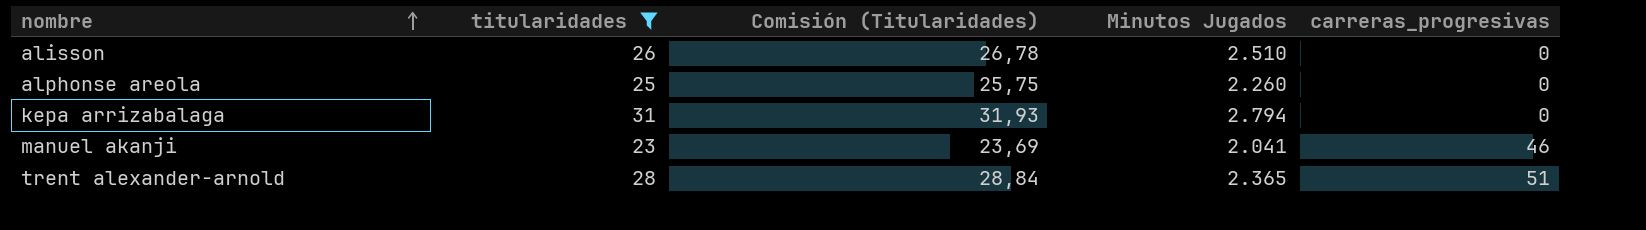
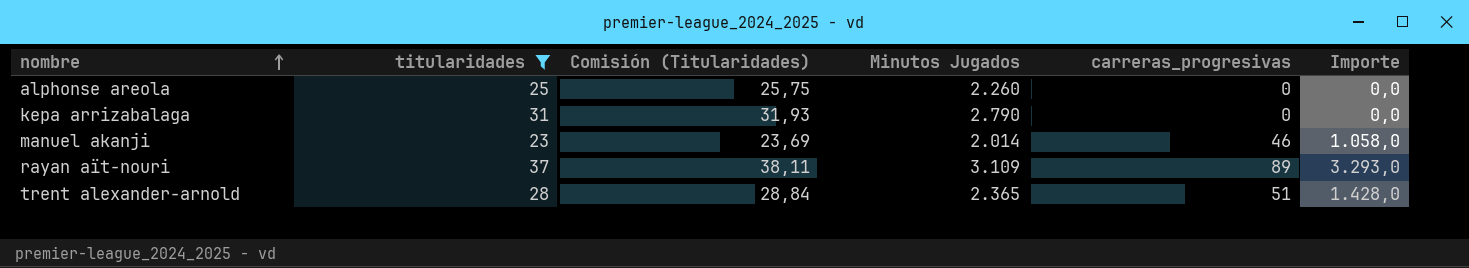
column Importe | formula: none -> [titularidades] * [carreras_progresivas]
row alisson: 26 | 26,78 | 2.510 | 0 -> none
kepa arrizabalaga | Minutos Jugados: 2.794 -> 2.790
manuel akanji | Minutos Jugados: 2.041 -> 2.014
row rayan aït-nouri: none -> 37 | 38,11 | 3.109 | 89 | 3.293,0

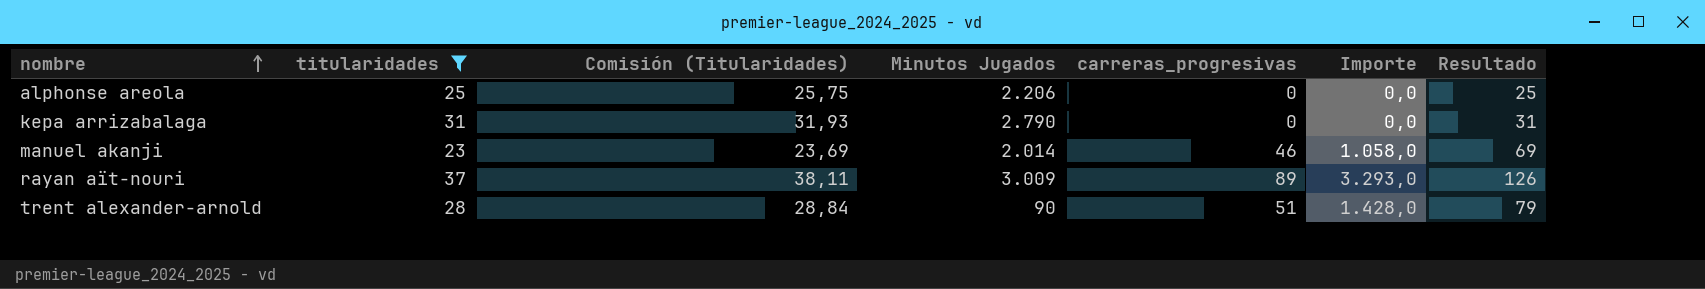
column Resultado | formula: none -> [titularidades] + [carreras_progresivas]
alphonse areola | Minutos Jugados: 2.260 -> 2.206
rayan aït-nouri | Minutos Jugados: 3.109 -> 3.009
trent alexander-arnold | Minutos Jugados: 2.365 -> 90

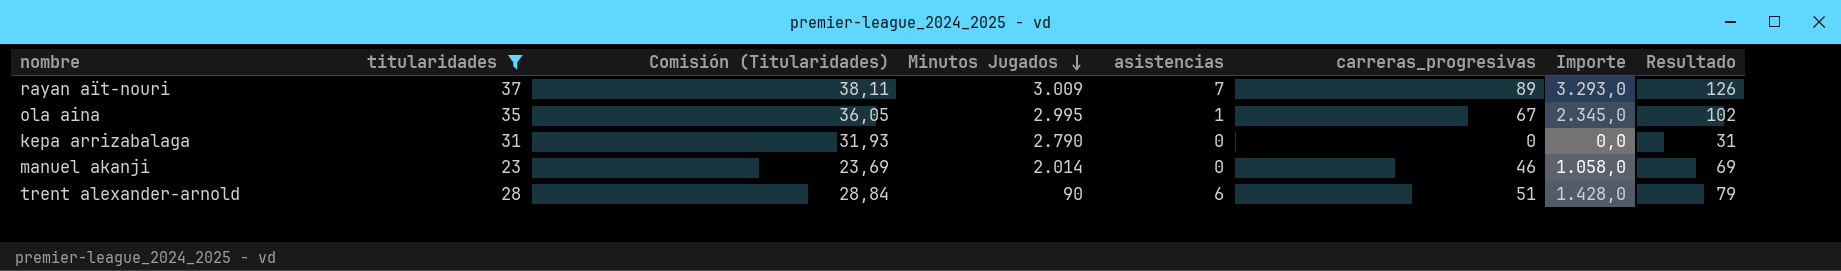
row order: nombre ascending -> Minutos Jugados descending
column asistencias | position: none -> 5
row alphonse areola: 25 | 25,75 | 2.206 | 0 | 0,0 | 25 -> none
row ola aina: none -> 35 | 36,05 | 2.995 | 1 | 67 | 2.345,0 | 102

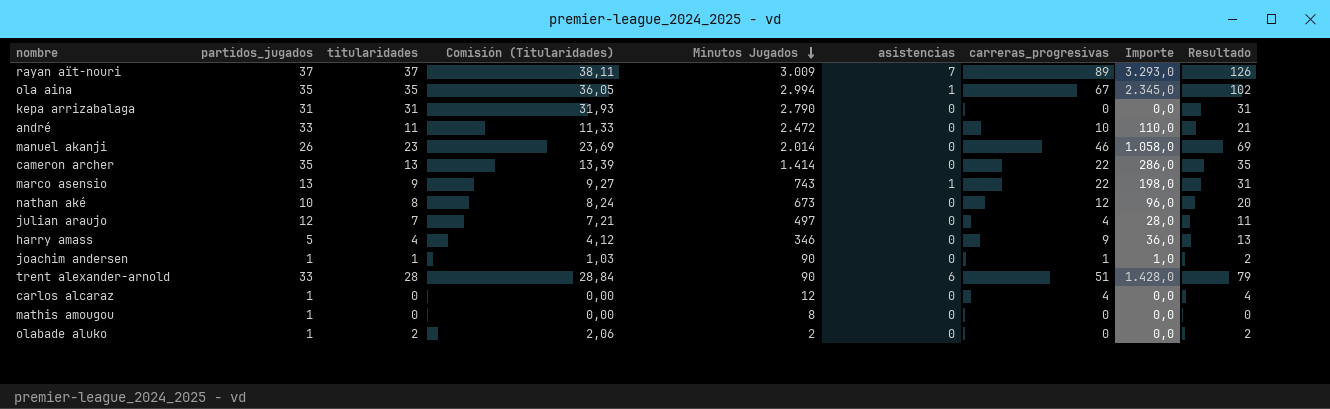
filter: titularidades >= 23 -> none
column partidos_jugados | position: none -> 2
ola aina | Minutos Jugados: 2.995 -> 2.994

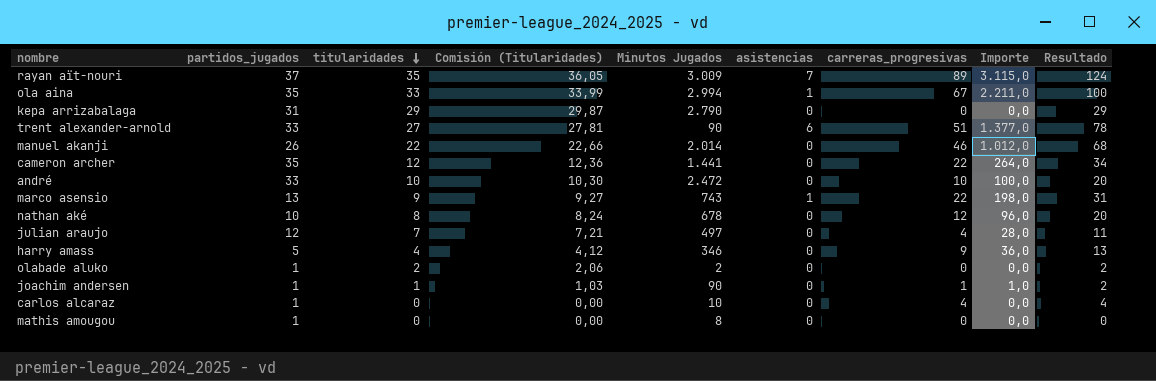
row order: Minutos Jugados descending -> titularidades descending
rayan aït-nouri | titularidades: 37 -> 35
rayan aït-nouri | Comisión (Titularidades): 38,11 -> 36,05
rayan aït-nouri | Importe: 3.293,0 -> 3.115,0
rayan aït-nouri | Resultado: 126 -> 124
ola aina | titularidades: 35 -> 33
ola aina | Comisión (Titularidades): 36,05 -> 33,99
ola aina | Importe: 2.345,0 -> 2.211,0
ola aina | Resultado: 102 -> 100
kepa arrizabalaga | titularidades: 31 -> 29
kepa arrizabalaga | Comisión (Titularidades): 31,93 -> 29,87
kepa arrizabalaga | Resultado: 31 -> 29
trent alexander-arnold | titularidades: 28 -> 27
trent alexander-arnold | Comisión (Titularidades): 28,84 -> 27,81
trent alexander-arnold | Importe: 1.428,0 -> 1.377,0
trent alexander-arnold | Resultado: 79 -> 78
manuel akanji | titularidades: 23 -> 22
manuel akanji | Comisión (Titularidades): 23,69 -> 22,66
manuel akanji | Importe: 1.058,0 -> 1.012,0
manuel akanji | Resultado: 69 -> 68
cameron archer | titularidades: 13 -> 12
cameron archer | Comisión (Titularidades): 13,39 -> 12,36
cameron archer | Minutos Jugados: 1.414 -> 1.441
cameron archer | Importe: 286,0 -> 264,0
cameron archer | Resultado: 35 -> 34
andré | titularidades: 11 -> 10
andré | Comisión (Titularidades): 11,33 -> 10,30
andré | Importe: 110,0 -> 100,0
andré | Resultado: 21 -> 20
nathan aké | Minutos Jugados: 673 -> 678
carlos alcaraz | Minutos Jugados: 12 -> 10

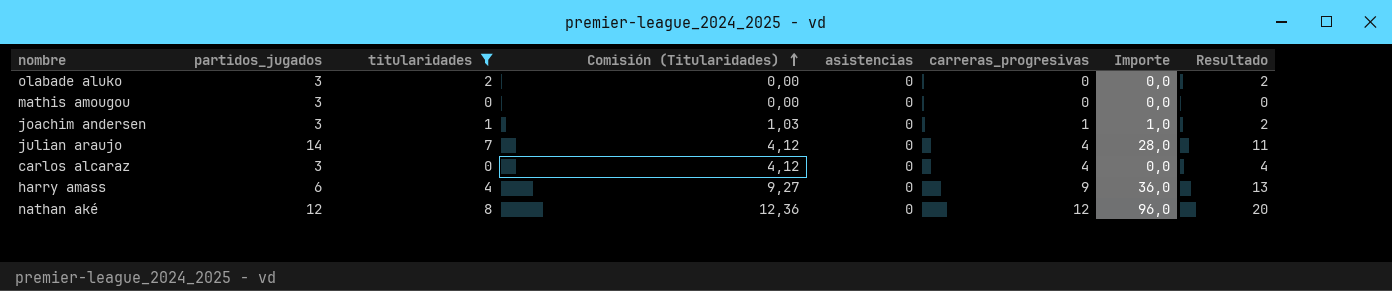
filter: none -> titularidades <= 8
row order: titularidades descending -> Comisión (Titularidades) ascending
column Minutos Jugados | position: 5 -> none
column Comisión (Titularidades) | formula: [titularidades] * 1,03 -> [carreras_progresivas] * 1,03
olabade aluko | partidos_jugados: 1 -> 3
mathis amougou | partidos_jugados: 1 -> 3
joachim andersen | partidos_jugados: 1 -> 3
julian araujo | partidos_jugados: 12 -> 14
carlos alcaraz | partidos_jugados: 1 -> 3
harry amass | partidos_jugados: 5 -> 6
nathan aké | partidos_jugados: 10 -> 12

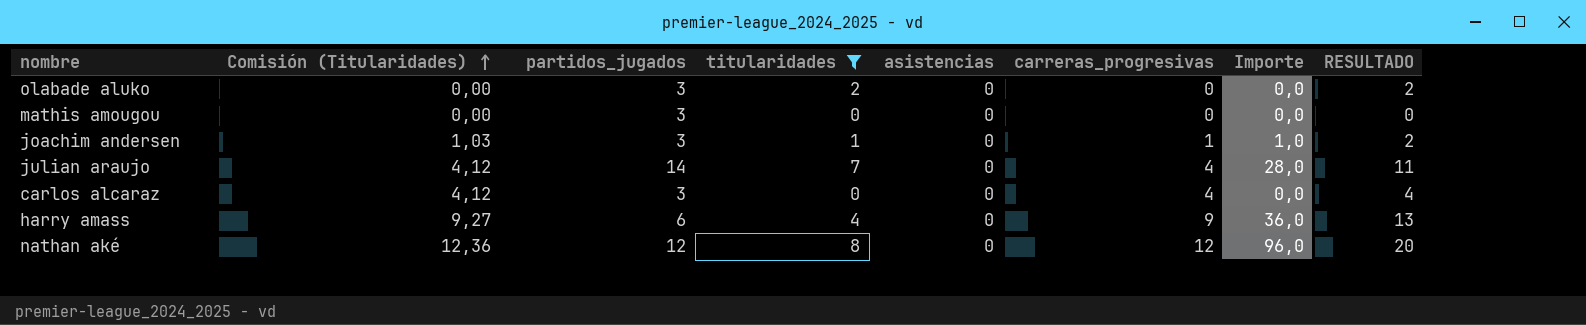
column Comisión (Titularidades) | position: 4 -> 2
column name: Resultado -> RESULTADO

